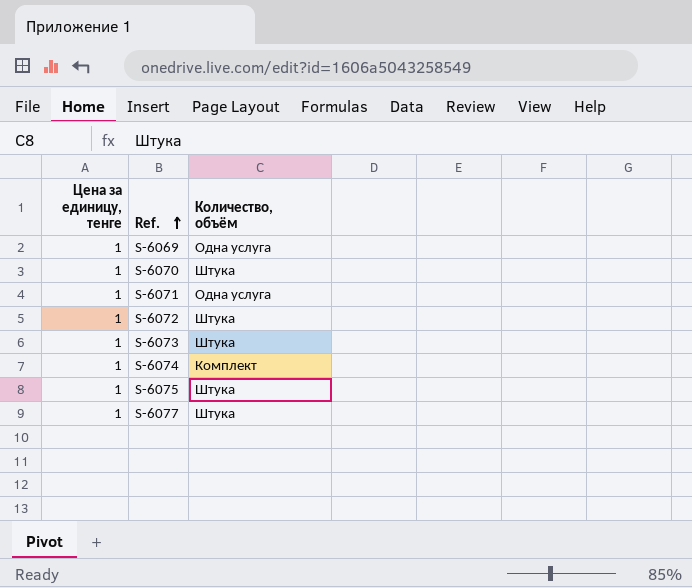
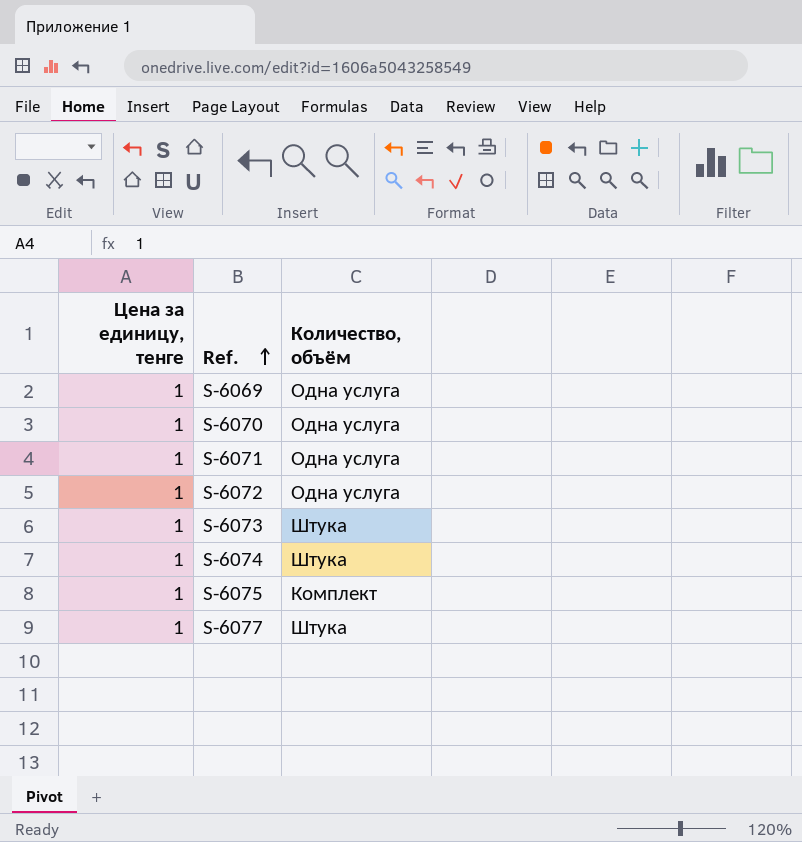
S-6070 | Количество, объём: Штука -> Одна услуга
S-6072 | Количество, объём: Штука -> Одна услуга
S-6074 | Количество, объём: Комплект -> Штука
S-6075 | Количество, объём: Штука -> Комплект

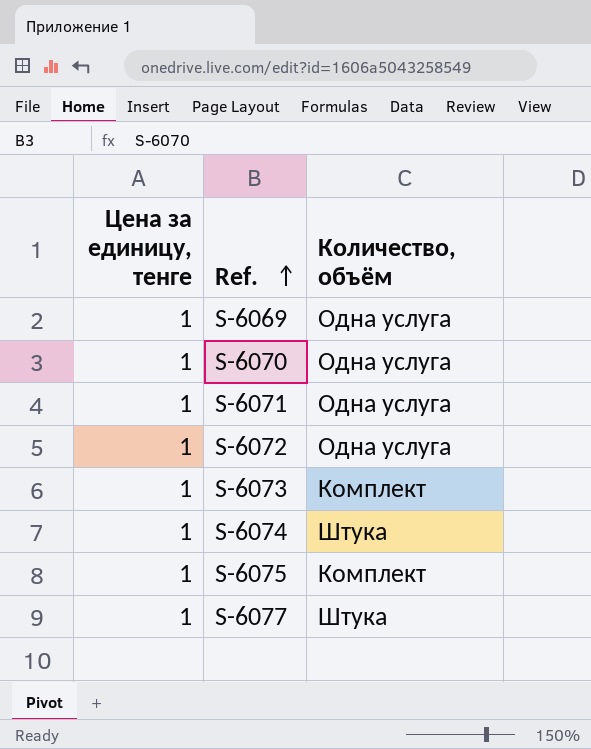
S-6073 | Количество, объём: Штука -> Комплект

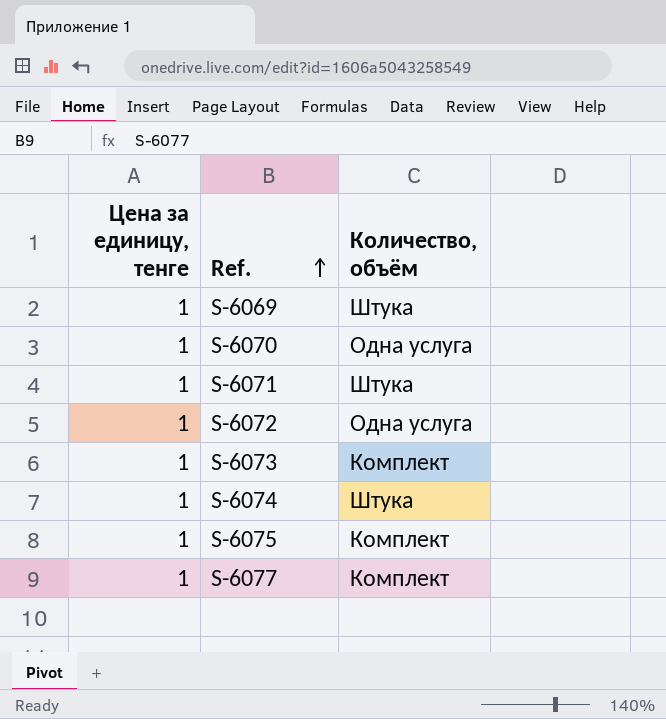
S-6069 | Количество, объём: Одна услуга -> Штука
S-6071 | Количество, объём: Одна услуга -> Штука
S-6077 | Количество, объём: Штука -> Комплект

